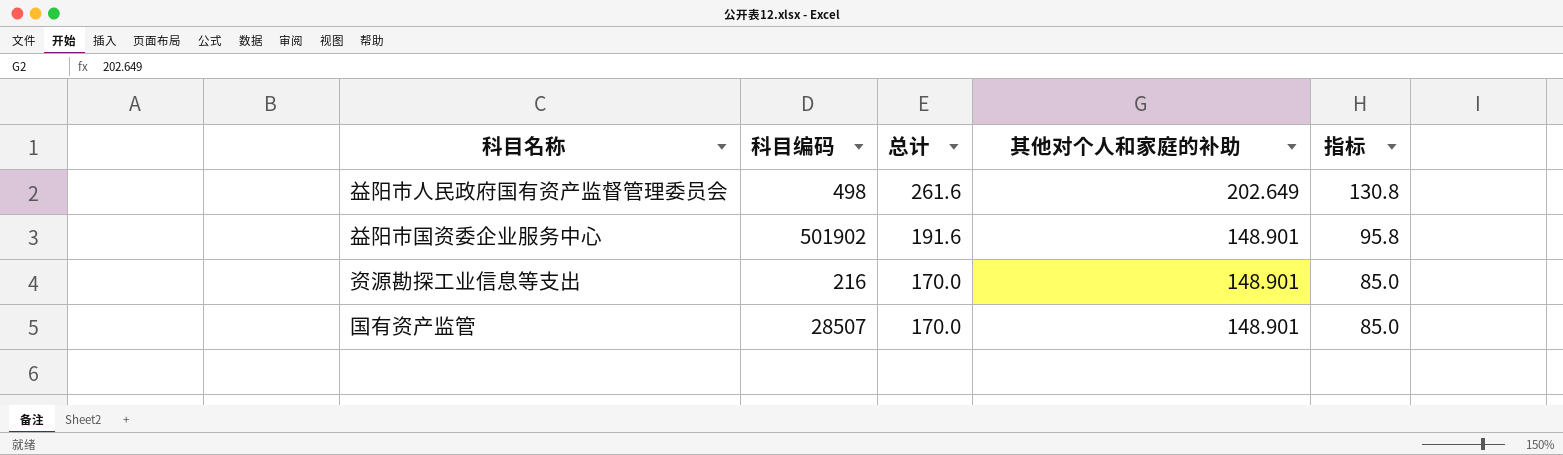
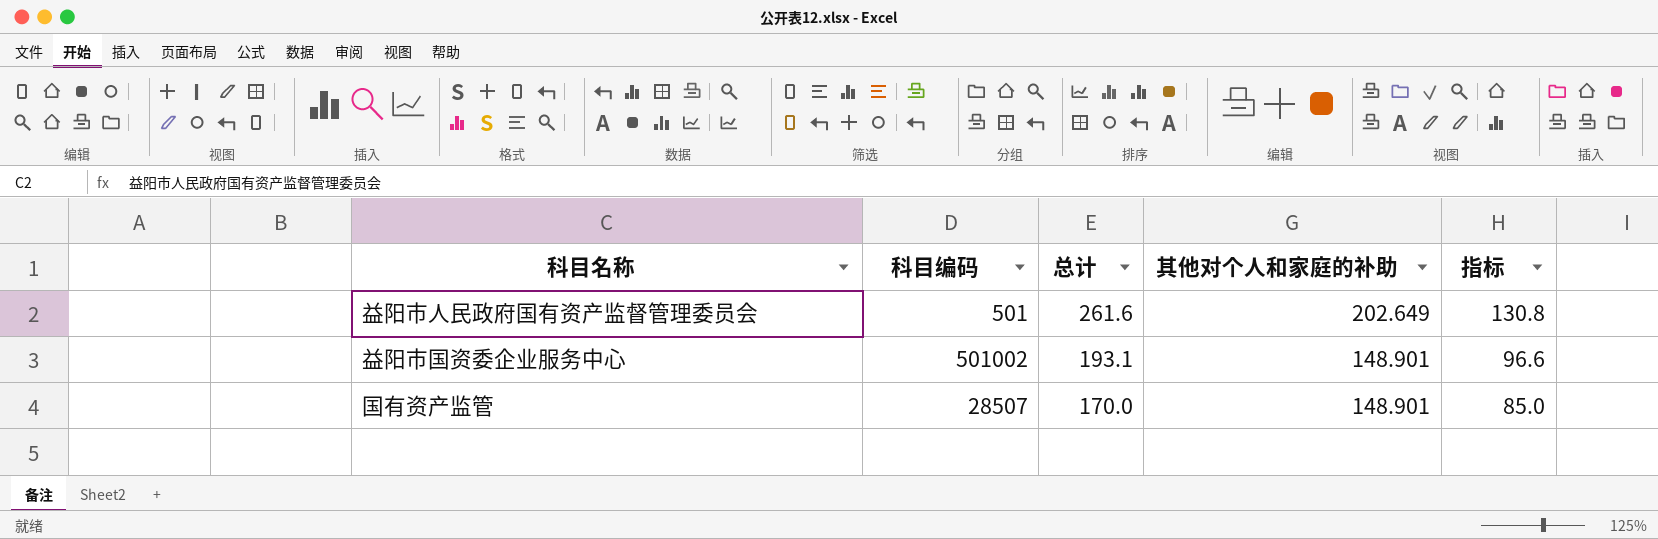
row 资源勘探工业信息等支出: 216 | 170.0 | 148.901 | 85.0 -> none
益阳市人民政府国有资产监督管理委员会 | 科目编码: 498 -> 501
益阳市国资委企业服务中心 | 科目编码: 501902 -> 501002
益阳市国资委企业服务中心 | 总计: 191.6 -> 193.1
益阳市国资委企业服务中心 | 指标: 95.8 -> 96.6

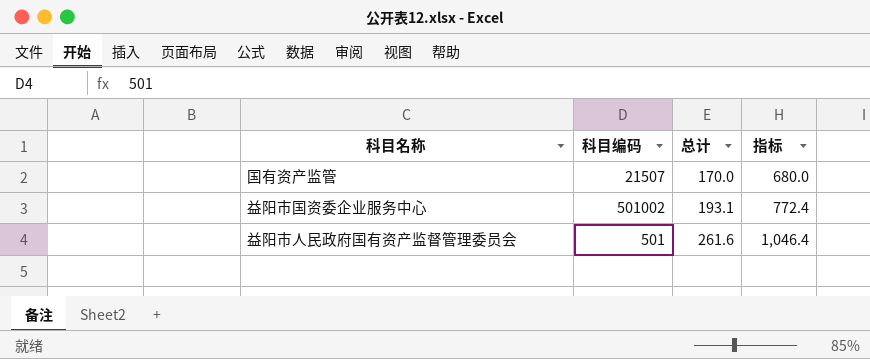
row order: 总计 descending -> 总计 ascending
column 其他对个人和家庭的补助 | position: 4 -> none
column 指标 | formula: [总计] * 0.5 -> [总计] * 4
国有资产监管 | 科目编码: 28507 -> 21507

